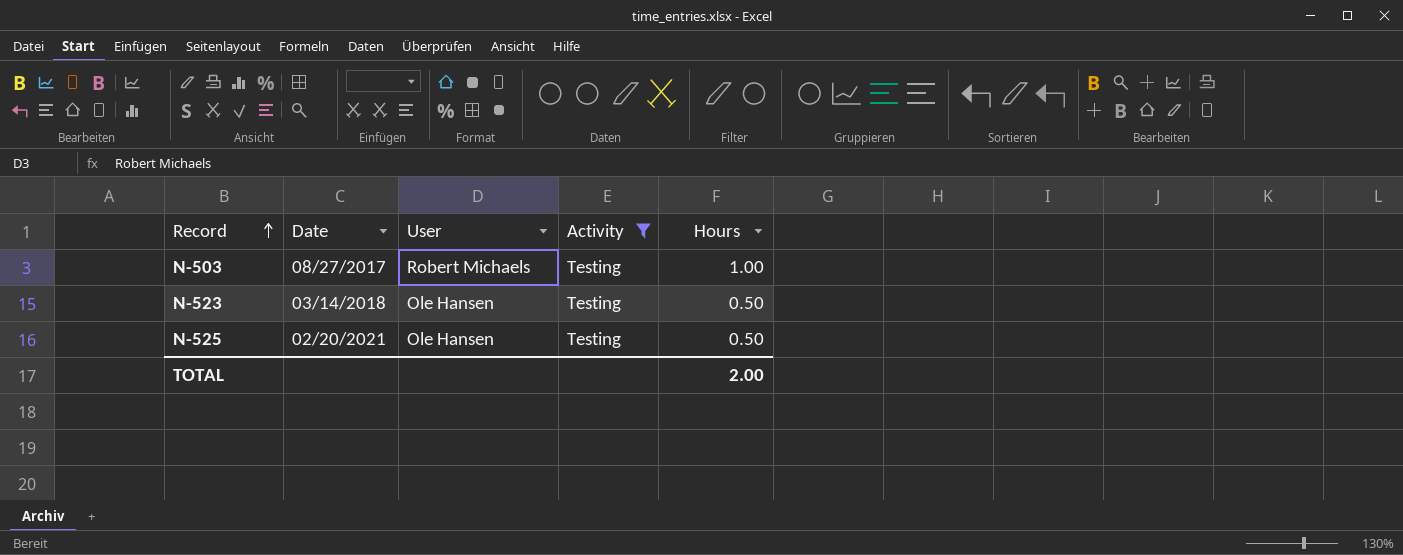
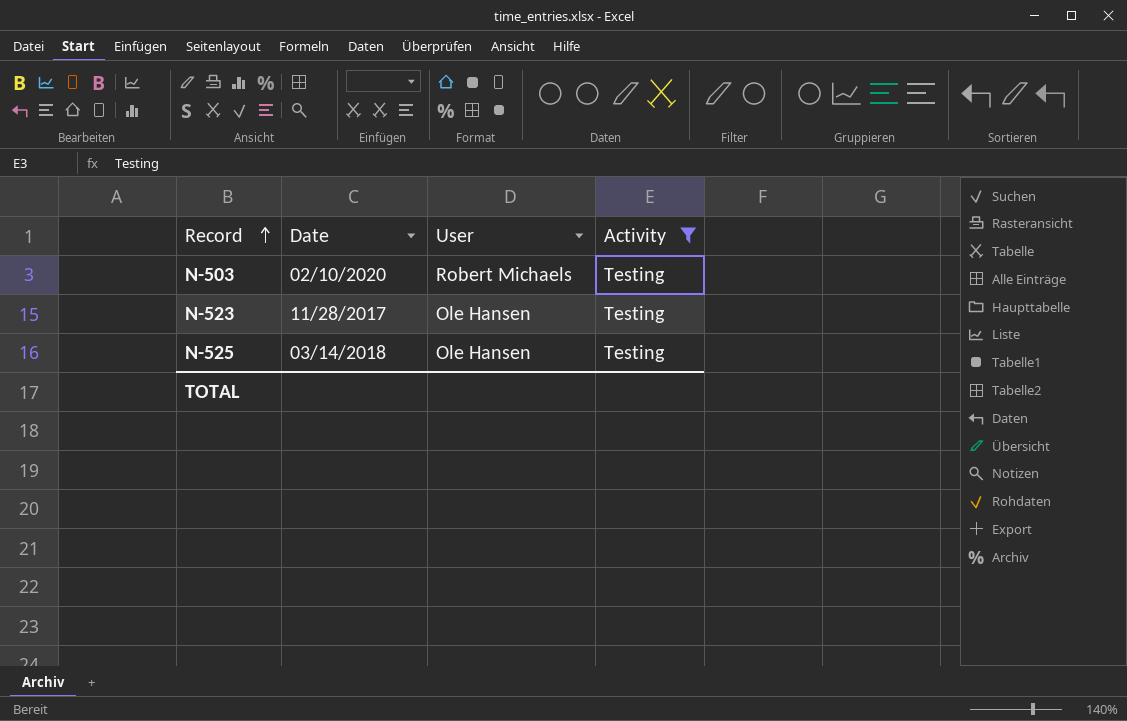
column Hours | position: 5 -> none
N-503 | Date: 08/27/2017 -> 02/10/2020
N-523 | Date: 03/14/2018 -> 11/28/2017
N-525 | Date: 02/20/2021 -> 03/14/2018

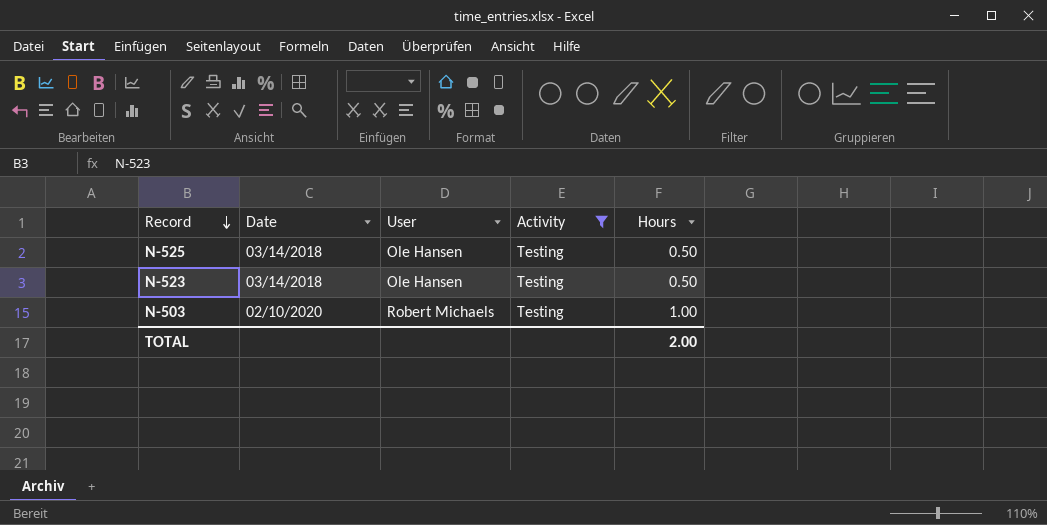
row order: Record ascending -> Record descending
column Hours | position: none -> 5
N-523 | Date: 11/28/2017 -> 03/14/2018

